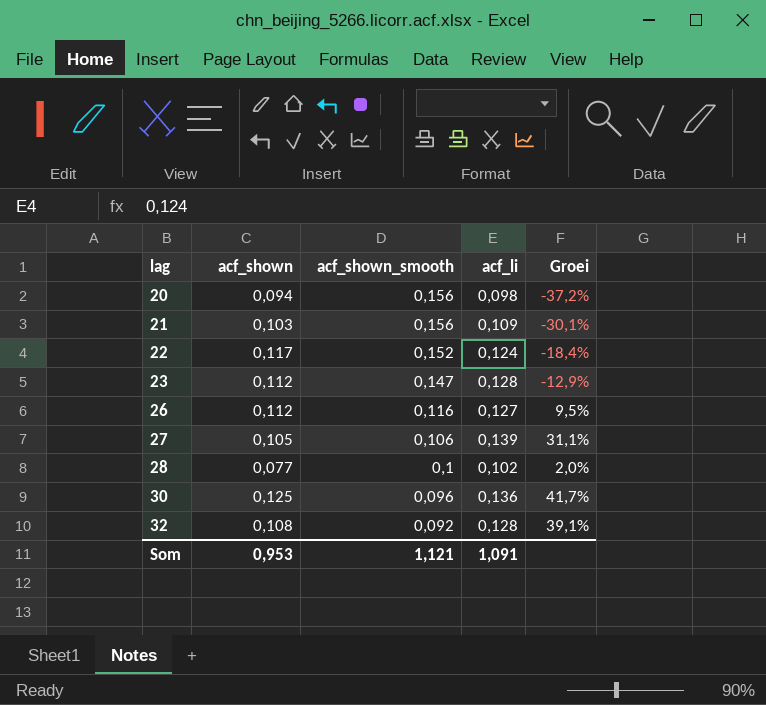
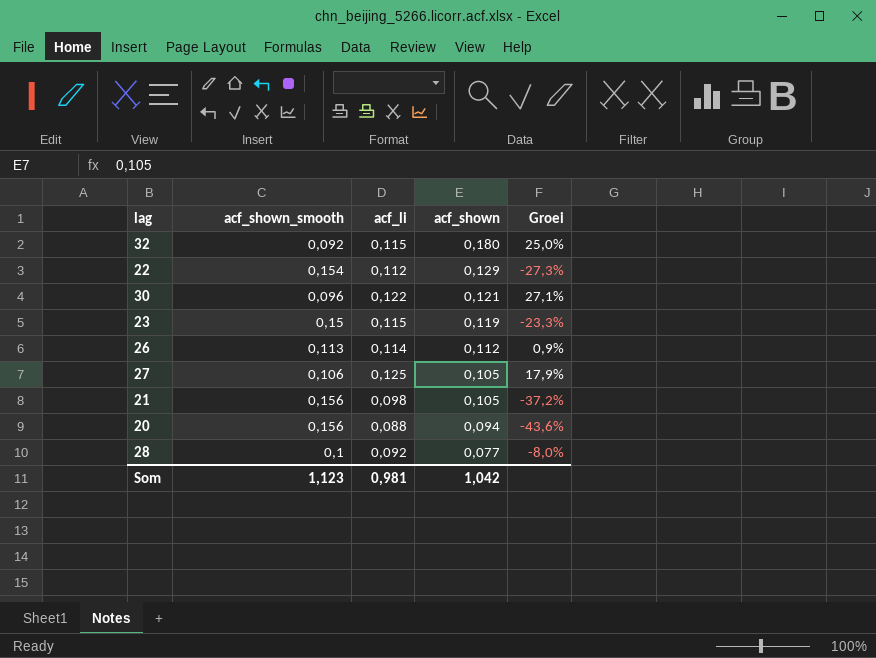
row order: lag ascending -> acf_shown descending
column acf_shown | position: 2 -> 4
32 | acf_li: 0,128 -> 0,115
32 | acf_shown: 0,108 -> 0,180
32 | Groei: 39,1% -> 25,0%
22 | acf_shown_smooth: 0,152 -> 0,154
22 | acf_li: 0,124 -> 0,112
22 | acf_shown: 0,117 -> 0,129
22 | Groei: -18,4% -> -27,3%
30 | acf_li: 0,136 -> 0,122
30 | acf_shown: 0,125 -> 0,121
30 | Groei: 41,7% -> 27,1%
23 | acf_shown_smooth: 0,147 -> 0,15
23 | acf_li: 0,128 -> 0,115
23 | acf_shown: 0,112 -> 0,119
23 | Groei: -12,9% -> -23,3%
26 | acf_shown_smooth: 0,116 -> 0,113
26 | acf_li: 0,127 -> 0,114
26 | Groei: 9,5% -> 0,9%
27 | acf_li: 0,139 -> 0,125
27 | Groei: 31,1% -> 17,9%
21 | acf_li: 0,109 -> 0,098
21 | acf_shown: 0,103 -> 0,105
21 | Groei: -30,1% -> -37,2%
20 | acf_li: 0,098 -> 0,088
20 | Groei: -37,2% -> -43,6%
28 | acf_li: 0,102 -> 0,092
28 | Groei: 2,0% -> -8,0%
Som | acf_shown_smooth: 1,121 -> 1,123
Som | acf_li: 1,091 -> 0,981
Som | acf_shown: 0,953 -> 1,042

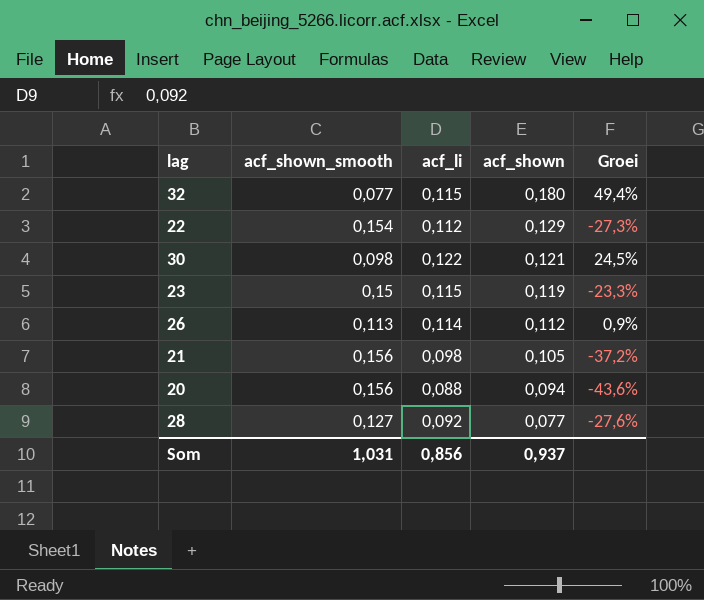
row 27: 0,106 | 0,125 | 0,105 | 17,9% -> none
32 | acf_shown_smooth: 0,092 -> 0,077
32 | Groei: 25,0% -> 49,4%
30 | acf_shown_smooth: 0,096 -> 0,098
30 | Groei: 27,1% -> 24,5%
28 | acf_shown_smooth: 0,1 -> 0,127
28 | Groei: -8,0% -> -27,6%
Som | acf_shown_smooth: 1,123 -> 1,031
Som | acf_li: 0,981 -> 0,856
Som | acf_shown: 1,042 -> 0,937

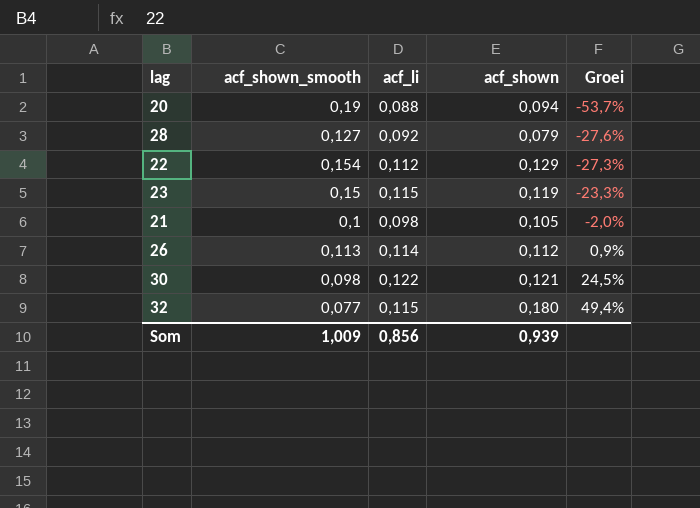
row order: acf_shown descending -> Groei ascending
20 | acf_shown_smooth: 0,156 -> 0,19
20 | Groei: -43,6% -> -53,7%
28 | acf_shown: 0,077 -> 0,079
21 | acf_shown_smooth: 0,156 -> 0,1
21 | Groei: -37,2% -> -2,0%
Som | acf_shown_smooth: 1,031 -> 1,009
Som | acf_shown: 0,937 -> 0,939

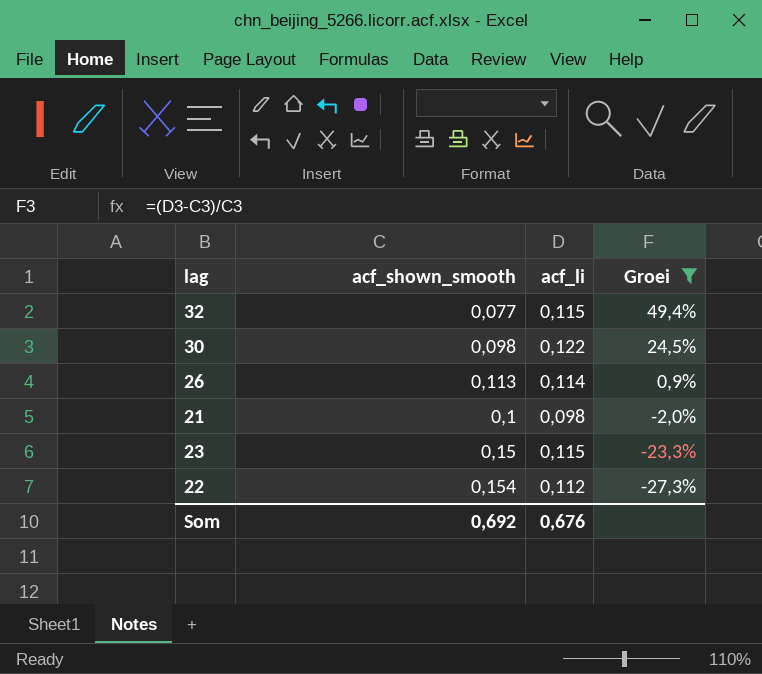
filter: none -> Groei >= -27,3%
row order: Groei ascending -> Groei descending
column acf_shown | position: 4 -> none
Som | acf_shown_smooth: 1,009 -> 0,692
Som | acf_li: 0,856 -> 0,676

